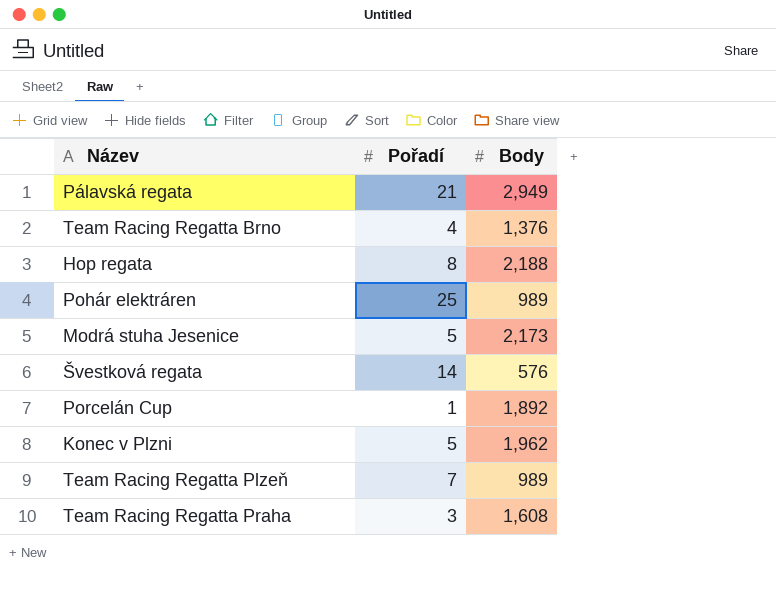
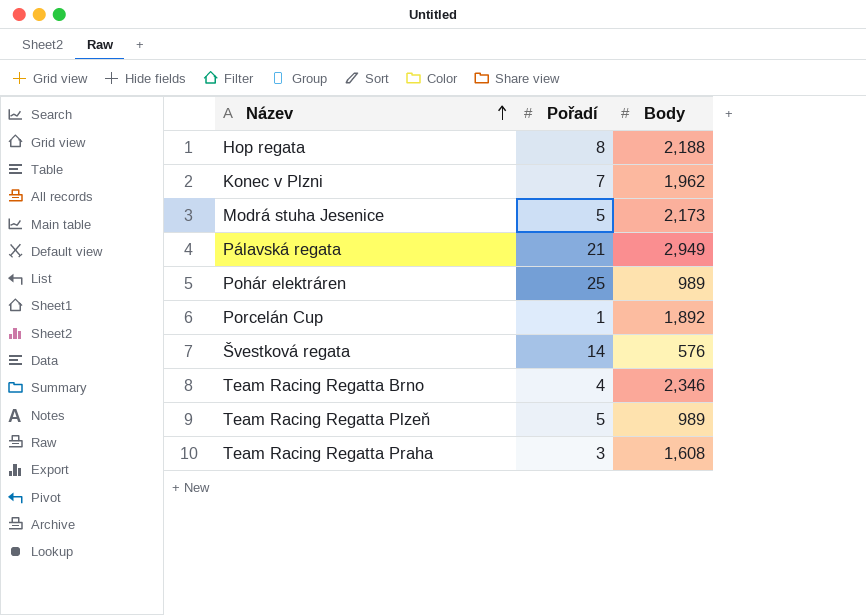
row order: none -> Název ascending
Konec v Plzni | Pořadí: 5 -> 7
Team Racing Regatta Brno | Body: 1,376 -> 2,346
Team Racing Regatta Plzeň | Pořadí: 7 -> 5

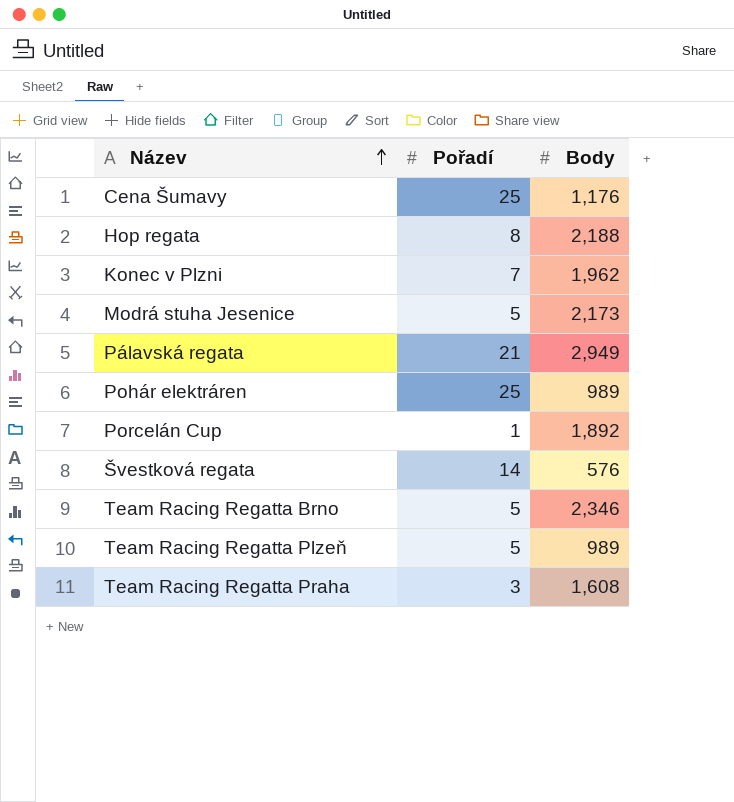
row Cena Šumavy: none -> 25 | 1,176
Team Racing Regatta Brno | Pořadí: 4 -> 5

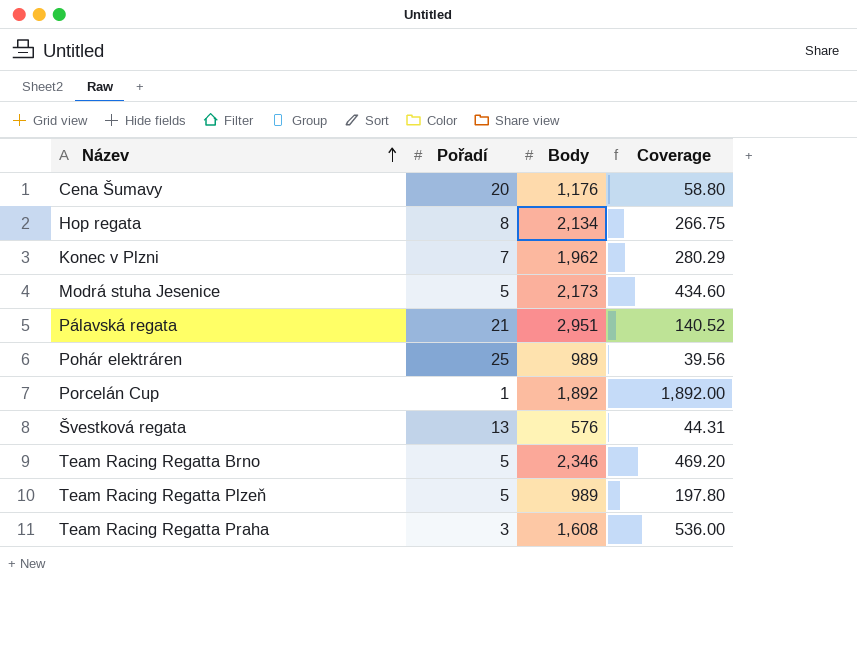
column Coverage | formula: none -> [Body] / [Pořadí]
Cena Šumavy | Pořadí: 25 -> 20
Hop regata | Body: 2,188 -> 2,134
Pálavská regata | Body: 2,949 -> 2,951
Švestková regata | Pořadí: 14 -> 13

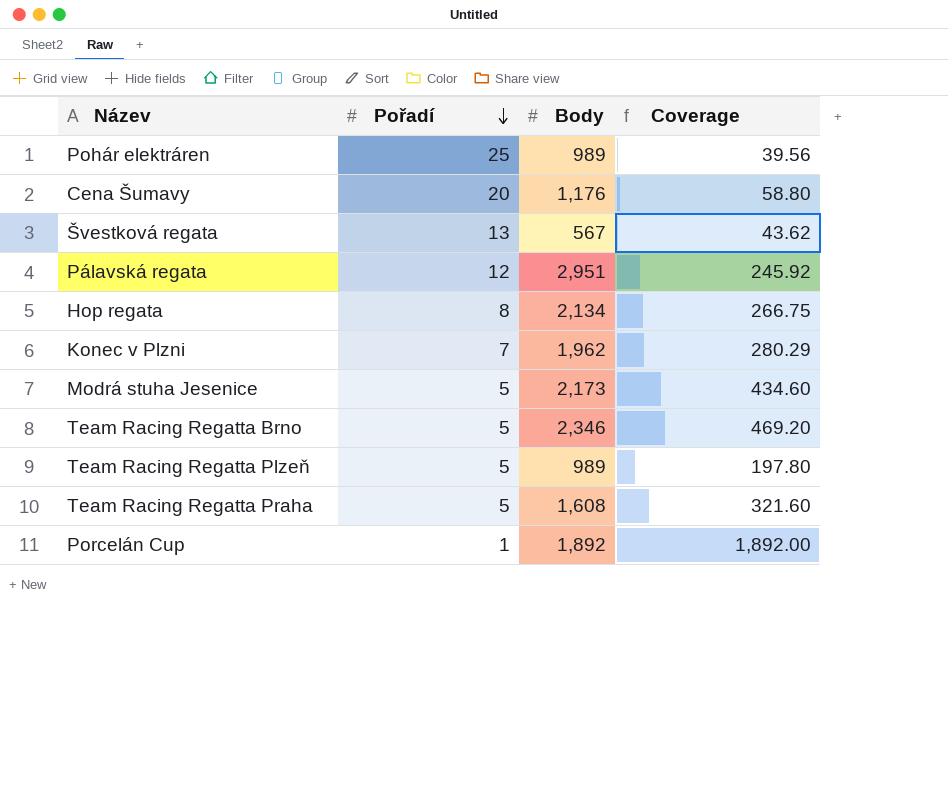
row order: Název ascending -> Pořadí descending
Švestková regata | Body: 576 -> 567
Švestková regata | Coverage: 44.31 -> 43.62
Pálavská regata | Pořadí: 21 -> 12
Pálavská regata | Coverage: 140.52 -> 245.92
Team Racing Regatta Praha | Pořadí: 3 -> 5
Team Racing Regatta Praha | Coverage: 536.00 -> 321.60

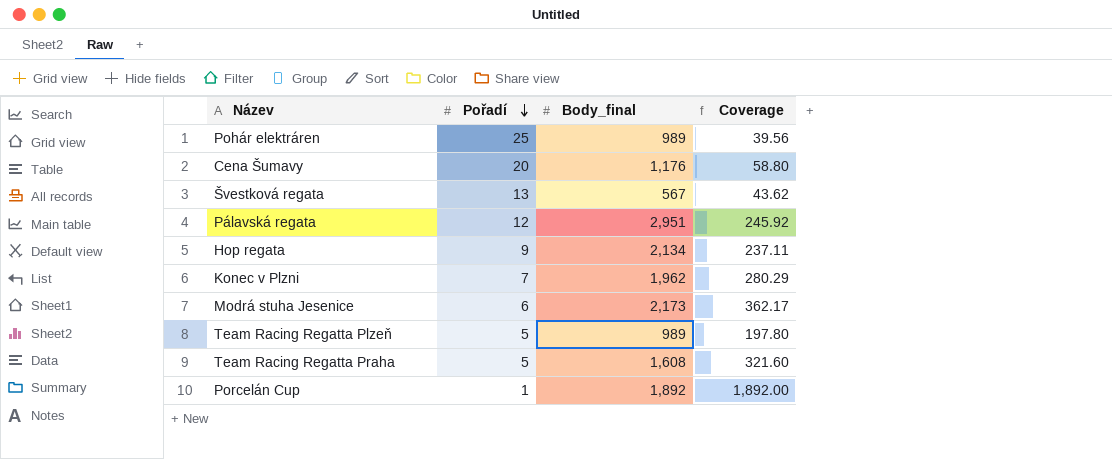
column name: Body -> Body_final
row Team Racing Regatta Brno: 5 | 2,346 | 469.20 -> none
Hop regata | Pořadí: 8 -> 9
Hop regata | Coverage: 266.75 -> 237.11
Modrá stuha Jesenice | Pořadí: 5 -> 6
Modrá stuha Jesenice | Coverage: 434.60 -> 362.17

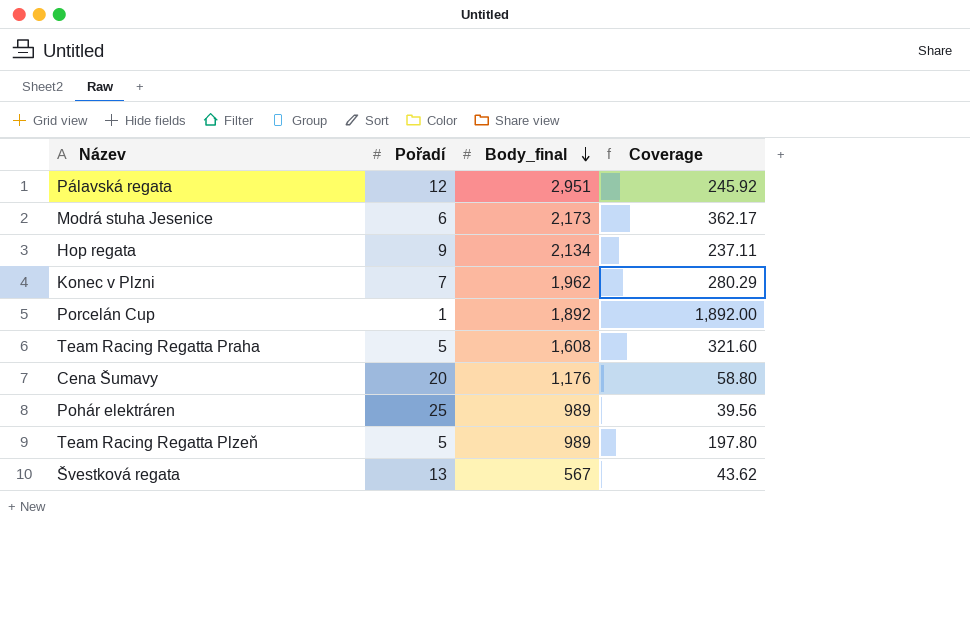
row order: Pořadí descending -> Body_final descending

